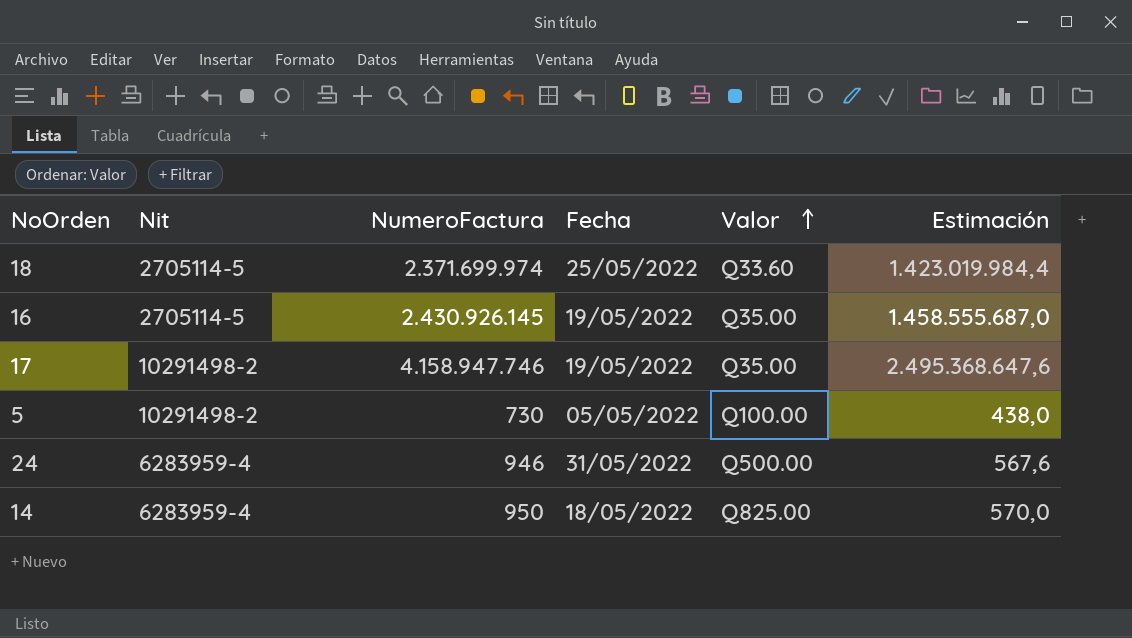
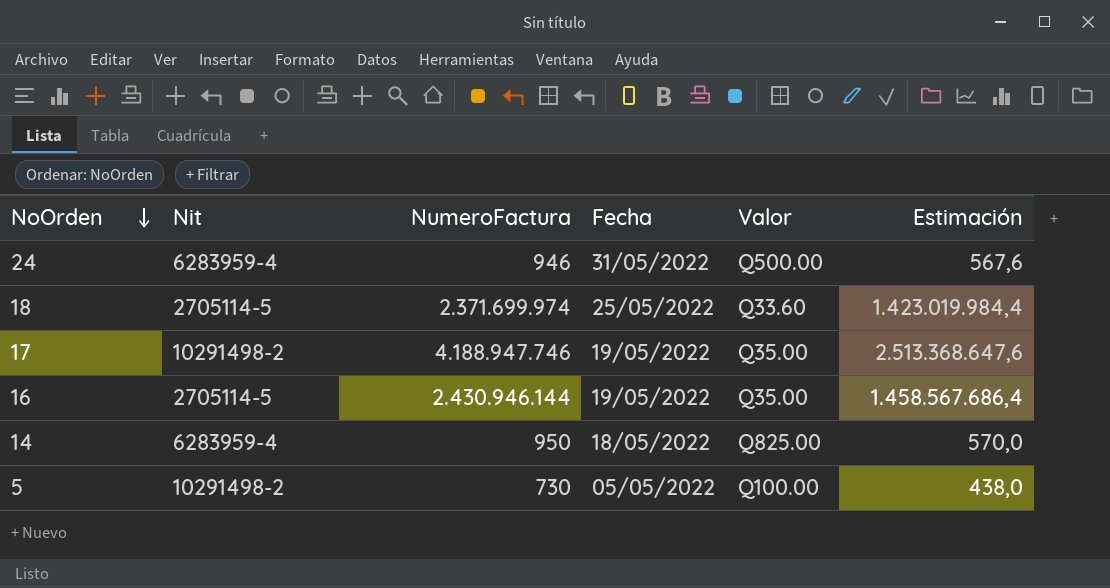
row order: Valor ascending -> NoOrden descending
17 | NumeroFactura: 4.158.947.746 -> 4.188.947.746
17 | Estimación: 2.495.368.647,6 -> 2.513.368.647,6
16 | NumeroFactura: 2.430.926.145 -> 2.430.946.144
16 | Estimación: 1.458.555.687,0 -> 1.458.567.686,4

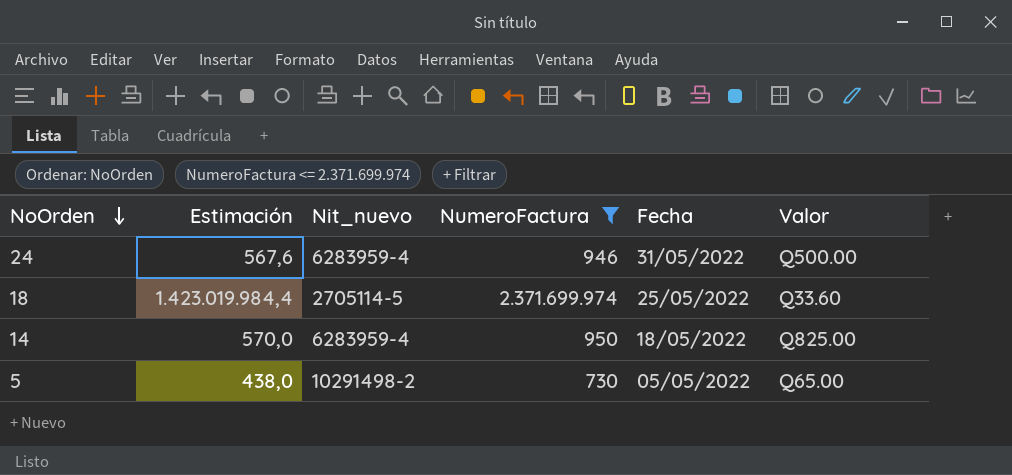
filter: none -> NumeroFactura <= 2.371.699.974
column Estimación | position: 6 -> 2
column name: Nit -> Nit_nuevo
5 | Valor: Q100.00 -> Q65.00

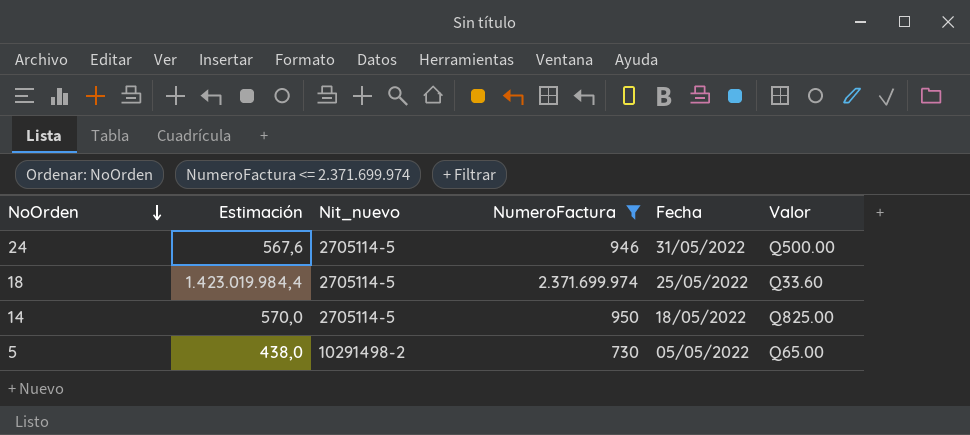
24 | Nit_nuevo: 6283959-4 -> 2705114-5
14 | Nit_nuevo: 6283959-4 -> 2705114-5

